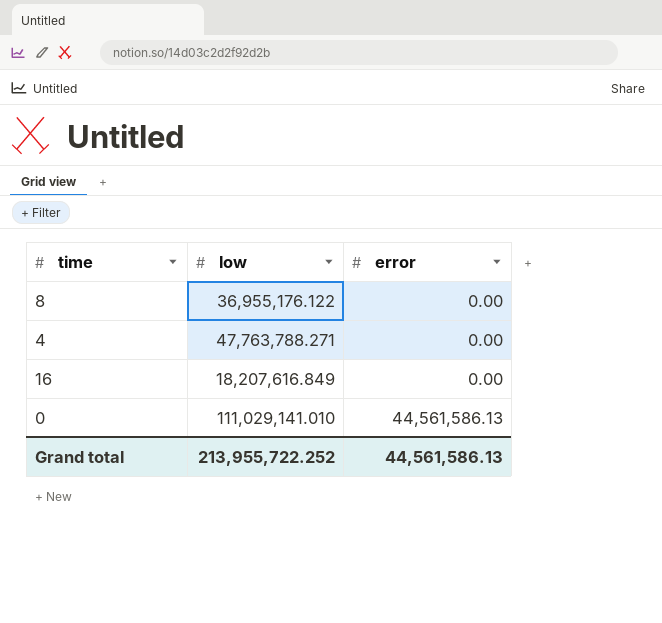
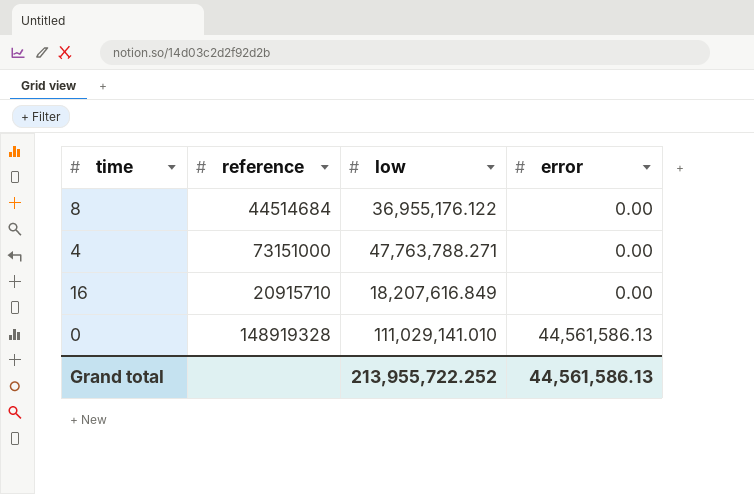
column reference | position: none -> 2

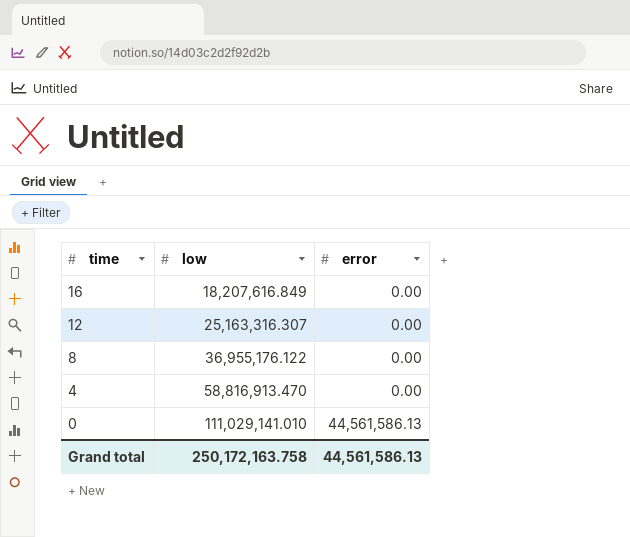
row order: error ascending -> time descending
column reference | position: 2 -> none
row 12: none -> 25,163,316.307 | 0.00
4 | low: 47,763,788.271 -> 58,816,913.470
Grand total | low: 213,955,722.252 -> 250,172,163.758

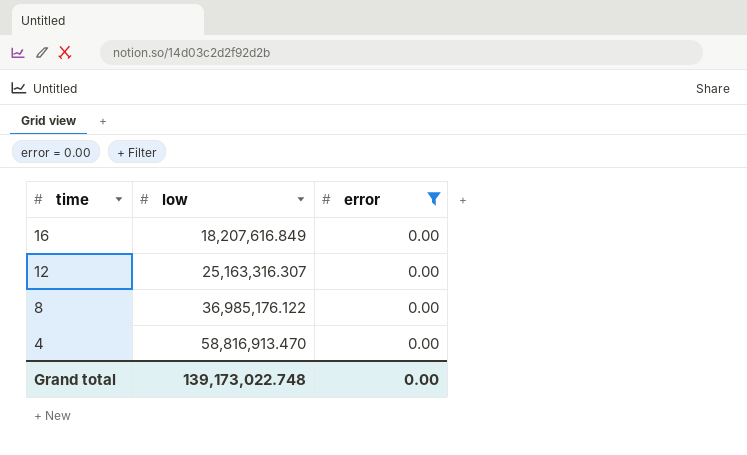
filter: none -> error = 0.00
8 | low: 36,955,176.122 -> 36,985,176.122
Grand total | low: 250,172,163.758 -> 139,173,022.748
Grand total | error: 44,561,586.13 -> 0.00

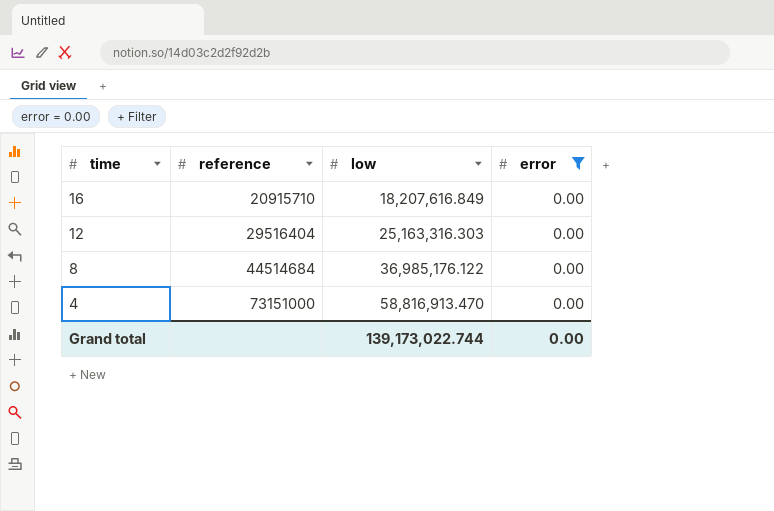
column reference | position: none -> 2
12 | low: 25,163,316.307 -> 25,163,316.303
Grand total | low: 139,173,022.748 -> 139,173,022.744

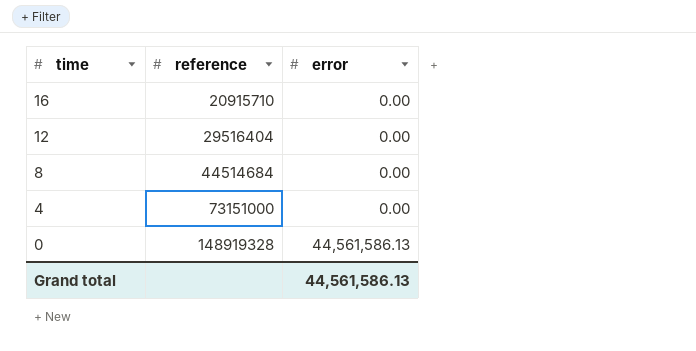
filter: error = 0.00 -> none
column low | position: 3 -> none
Grand total | error: 0.00 -> 44,561,586.13

